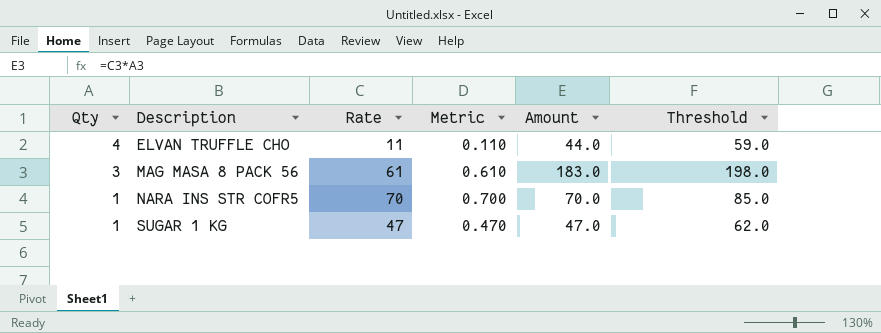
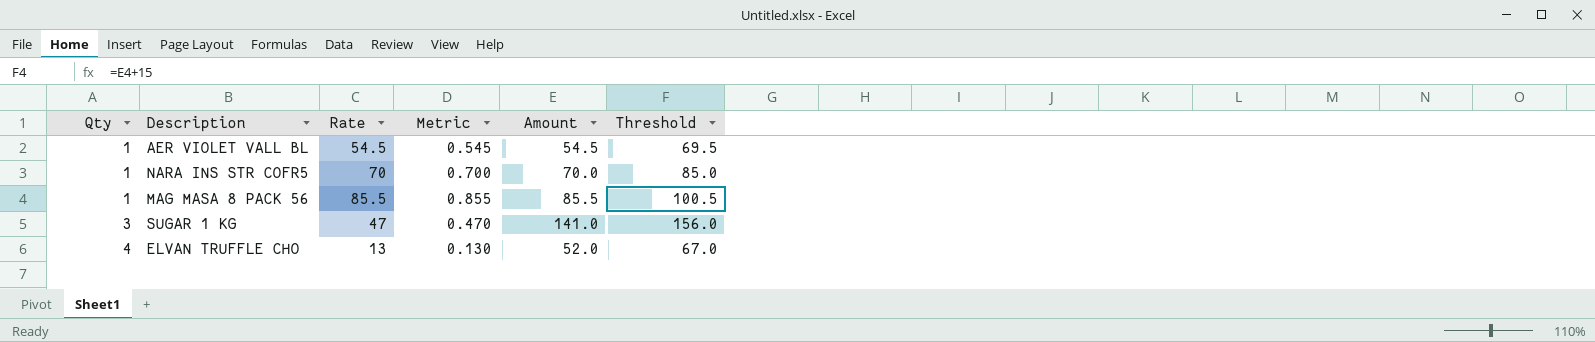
row order: Qty descending -> Qty ascending
row AER VIOLET VALL BL: none -> 1 | 54.5 | 0.545 | 54.5 | 69.5
MAG MASA 8 PACK 56 | Qty: 3 -> 1
MAG MASA 8 PACK 56 | Rate: 61 -> 85.5
MAG MASA 8 PACK 56 | Metric: 0.610 -> 0.855
MAG MASA 8 PACK 56 | Amount: 183.0 -> 85.5
MAG MASA 8 PACK 56 | Threshold: 198.0 -> 100.5
SUGAR 1 KG | Qty: 1 -> 3
SUGAR 1 KG | Amount: 47.0 -> 141.0
SUGAR 1 KG | Threshold: 62.0 -> 156.0
ELVAN TRUFFLE CHO | Rate: 11 -> 13
ELVAN TRUFFLE CHO | Metric: 0.110 -> 0.130
ELVAN TRUFFLE CHO | Amount: 44.0 -> 52.0
ELVAN TRUFFLE CHO | Threshold: 59.0 -> 67.0

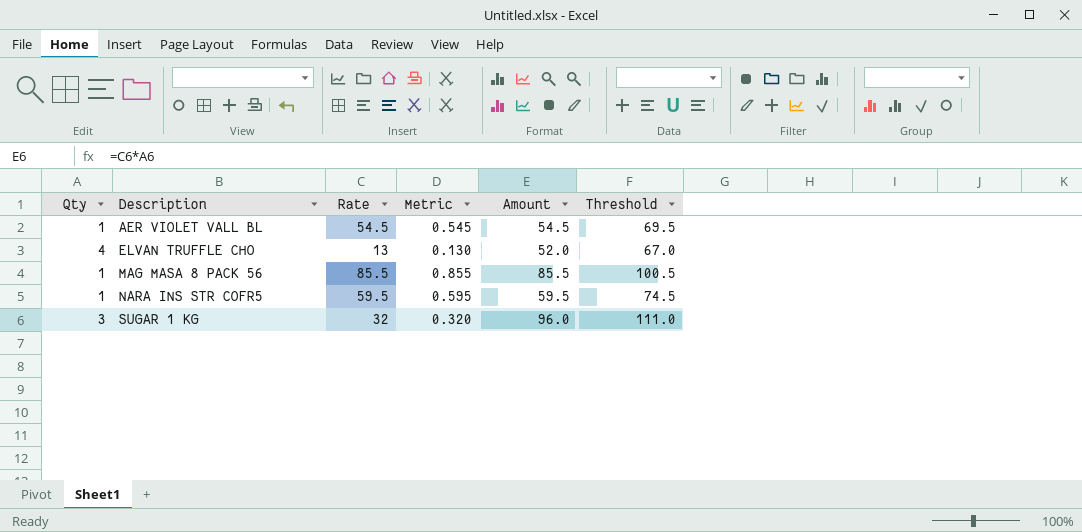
row order: Qty ascending -> Description ascending
NARA INS STR COFR5 | Rate: 70 -> 59.5
NARA INS STR COFR5 | Metric: 0.700 -> 0.595
NARA INS STR COFR5 | Amount: 70.0 -> 59.5
NARA INS STR COFR5 | Threshold: 85.0 -> 74.5
SUGAR 1 KG | Rate: 47 -> 32
SUGAR 1 KG | Metric: 0.470 -> 0.320
SUGAR 1 KG | Amount: 141.0 -> 96.0
SUGAR 1 KG | Threshold: 156.0 -> 111.0

